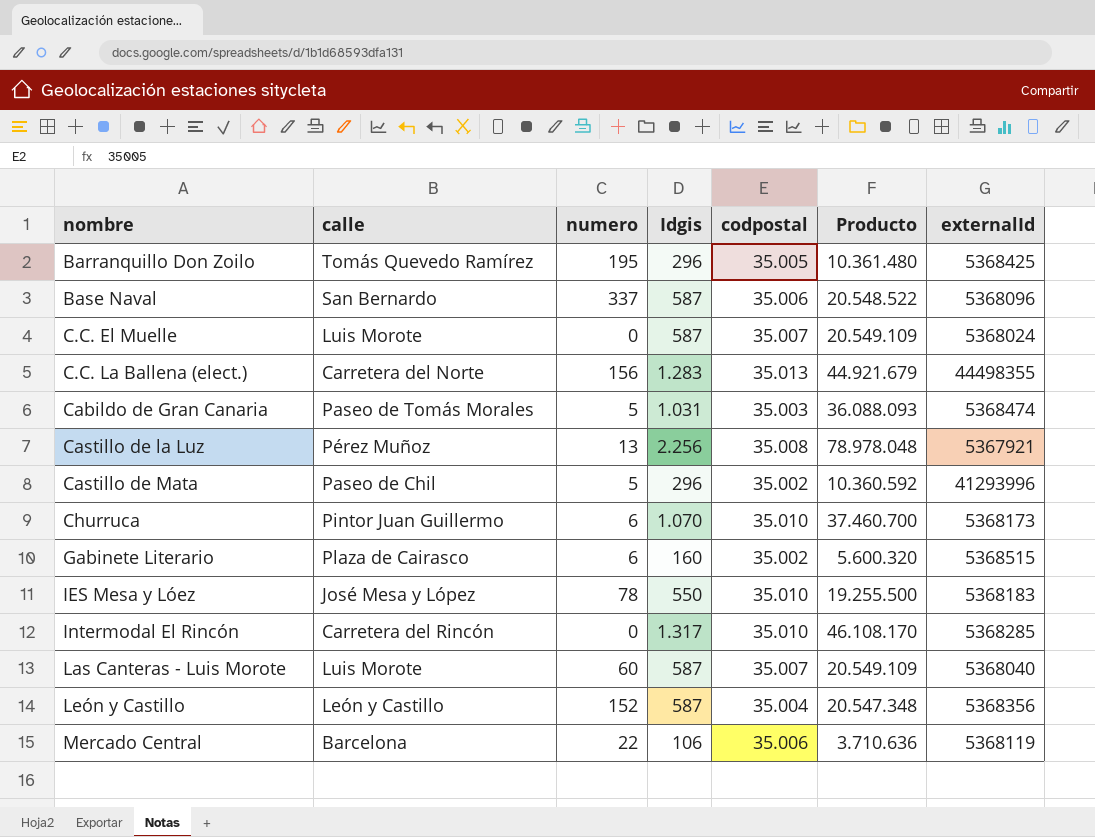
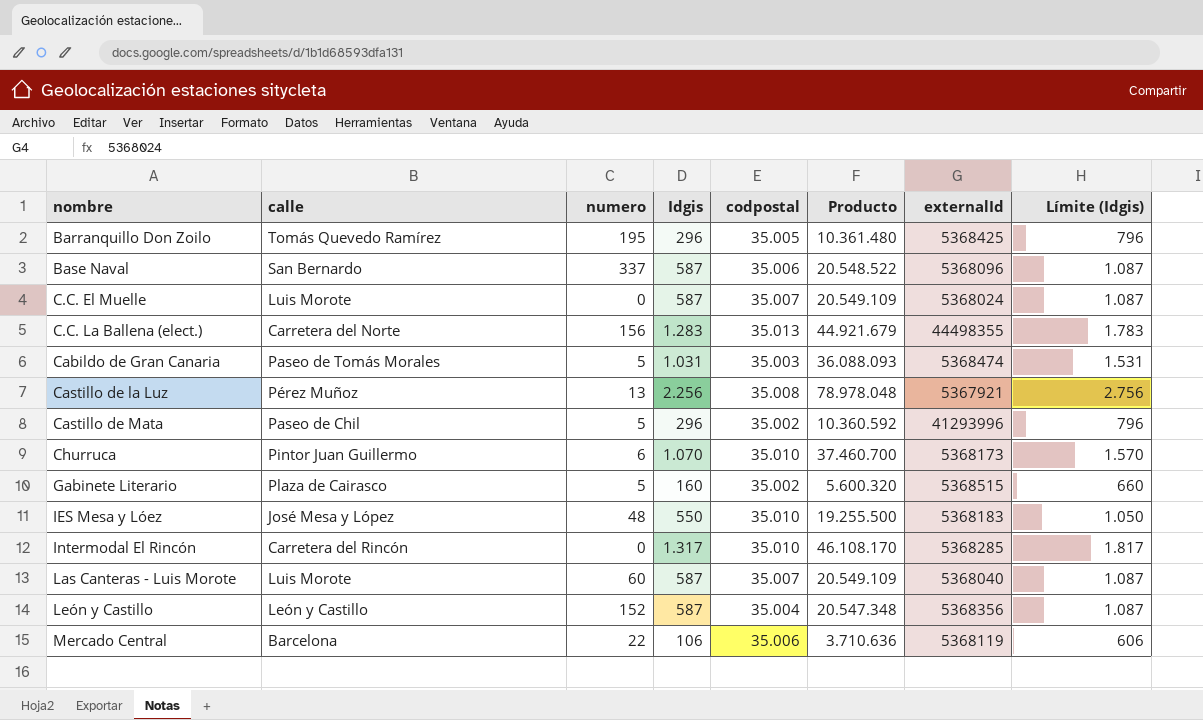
column Límite (Idgis) | formula: none -> [Idgis] + 500
Gabinete Literario | numero: 6 -> 5
IES Mesa y Lóez | numero: 78 -> 48

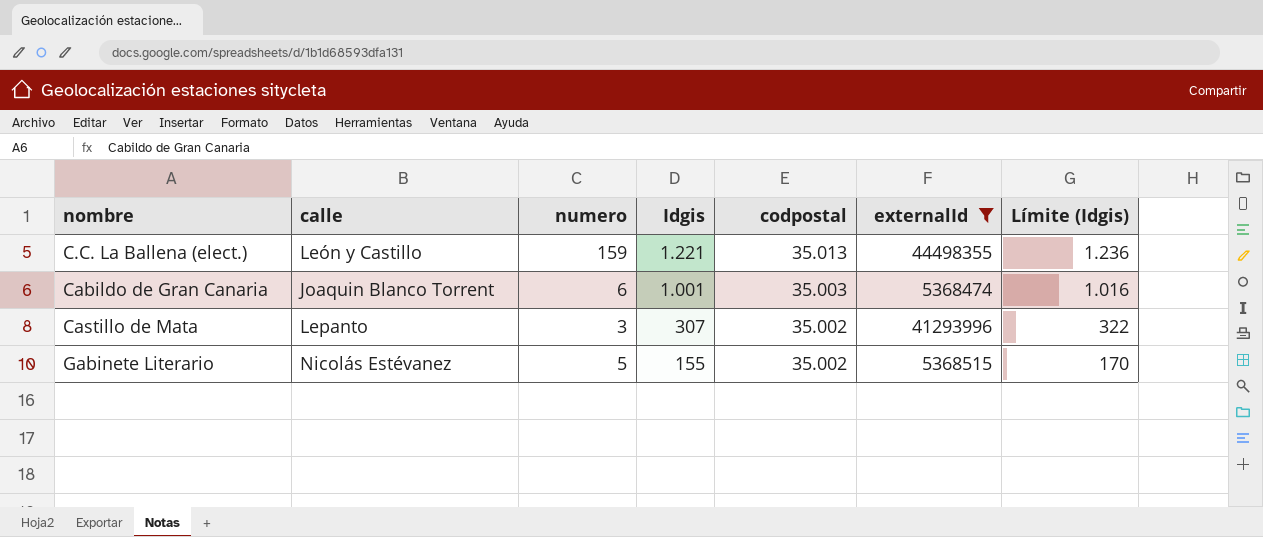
filter: none -> externalId >= 5368474
column Producto | formula: [Idgis] * [codpostal] -> none
column Límite (Idgis) | formula: [Idgis] + 500 -> [Idgis] + 15
C.C. La Ballena (elect.) | calle: Carretera del Norte -> León y Castillo
C.C. La Ballena (elect.) | numero: 156 -> 159
C.C. La Ballena (elect.) | Idgis: 1.283 -> 1.221
Cabildo de Gran Canaria | calle: Paseo de Tomás Morales -> Joaquin Blanco Torrent
Cabildo de Gran Canaria | numero: 5 -> 6
Cabildo de Gran Canaria | Idgis: 1.031 -> 1.001
Castillo de Mata | calle: Paseo de Chil -> Lepanto
Castillo de Mata | numero: 5 -> 3
Castillo de Mata | Idgis: 296 -> 307
Gabinete Literario | calle: Plaza de Cairasco -> Nicolás Estévanez
Gabinete Literario | Idgis: 160 -> 155

